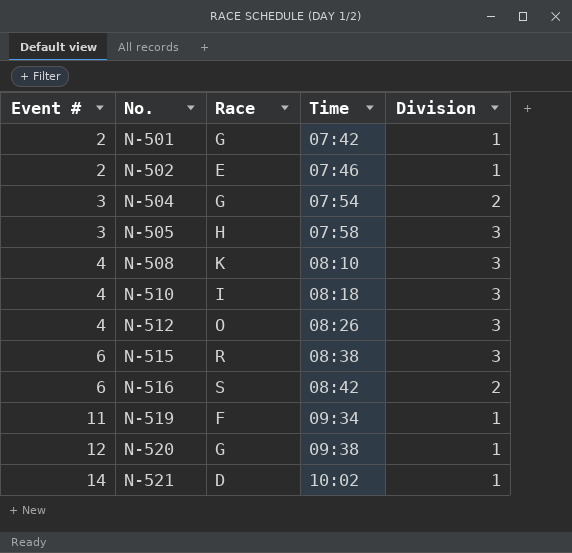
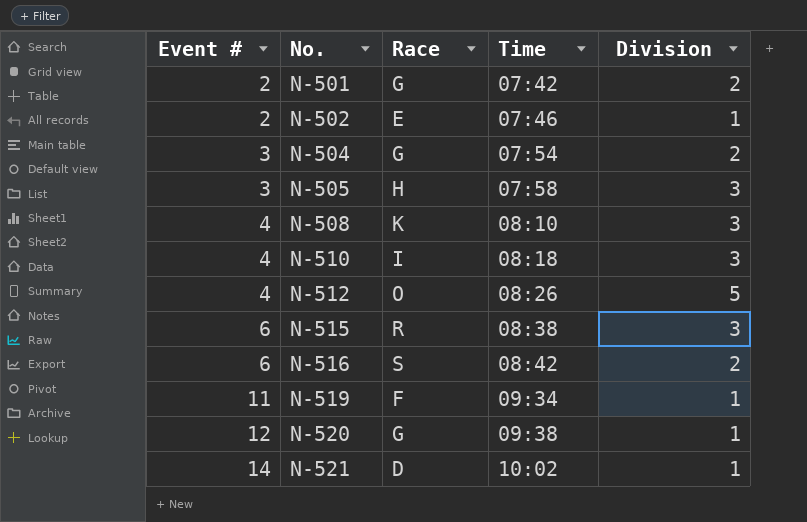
N-501 | Division: 1 -> 2
N-512 | Division: 3 -> 5

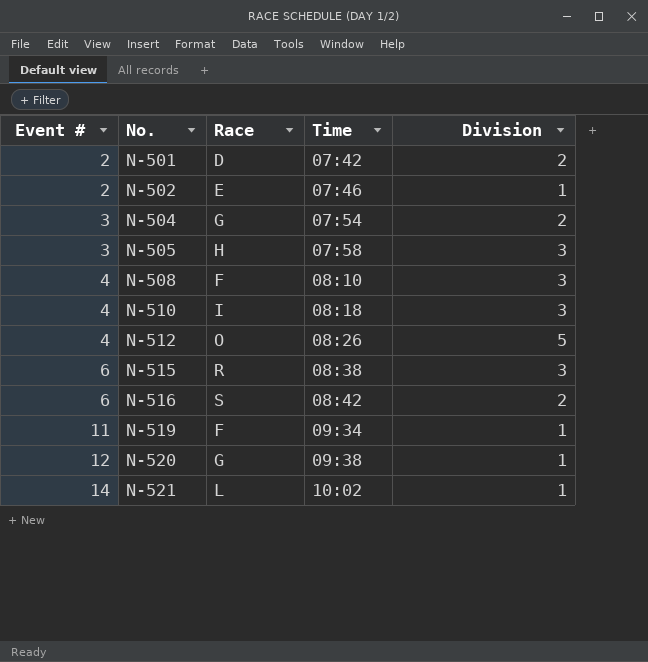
N-501 | Race: G -> D
N-508 | Race: K -> F
N-521 | Race: D -> L

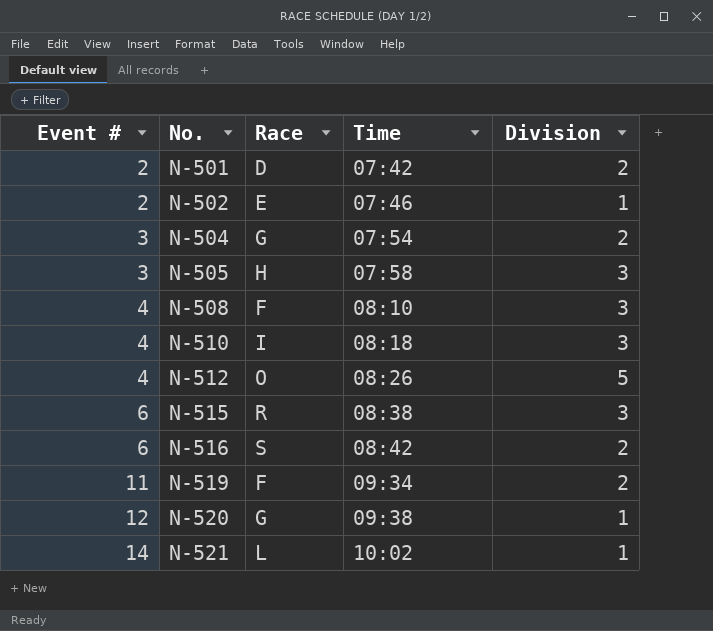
N-519 | Division: 1 -> 2

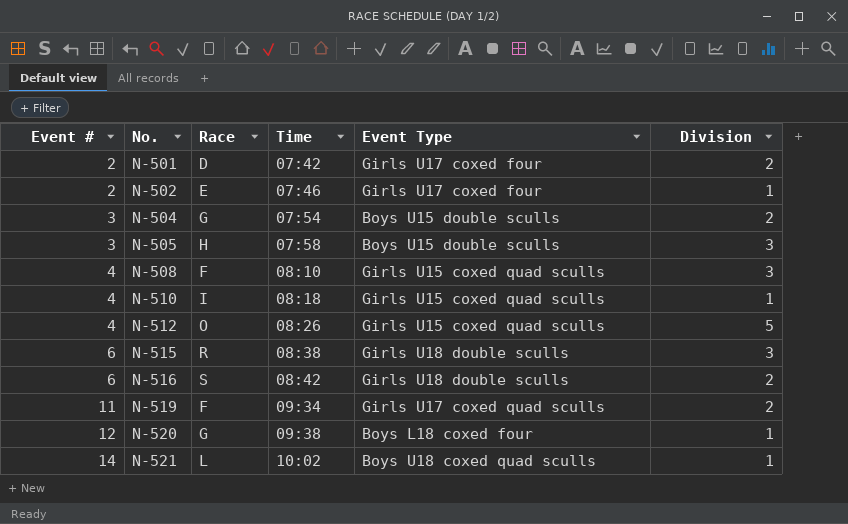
column Event Type | position: none -> 5
N-510 | Division: 3 -> 1

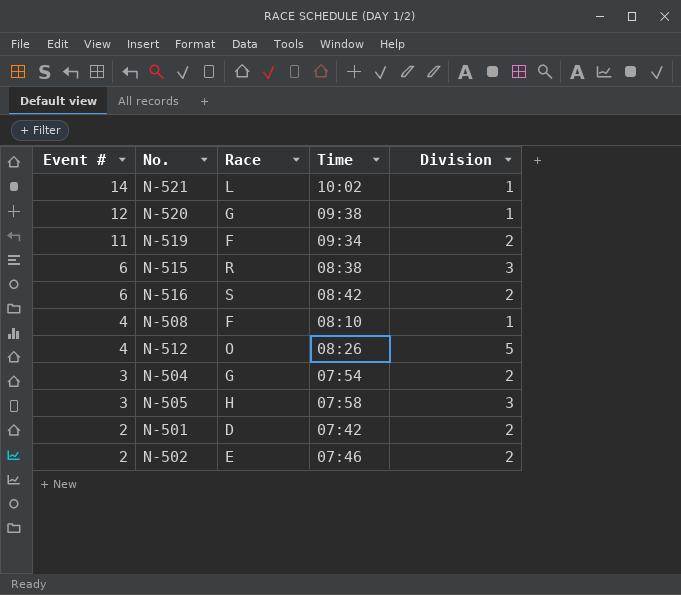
row order: Event # ascending -> Event # descending
column Event Type | position: 5 -> none
row N-510: 4 | I | 08:18 | Girls U15 coxed quad sculls | 1 -> none
N-508 | Division: 3 -> 1
N-502 | Division: 1 -> 2

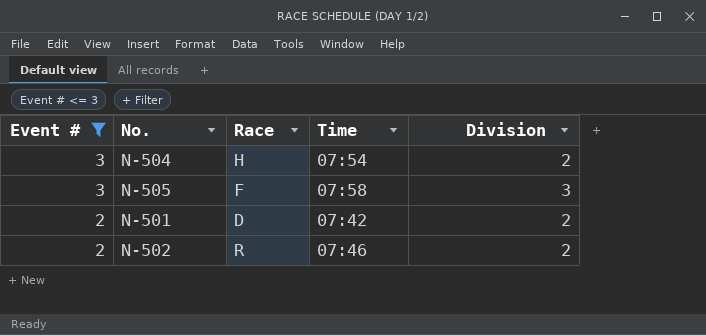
filter: none -> Event # <= 3
N-504 | Race: G -> H
N-505 | Race: H -> F
N-502 | Race: E -> R

